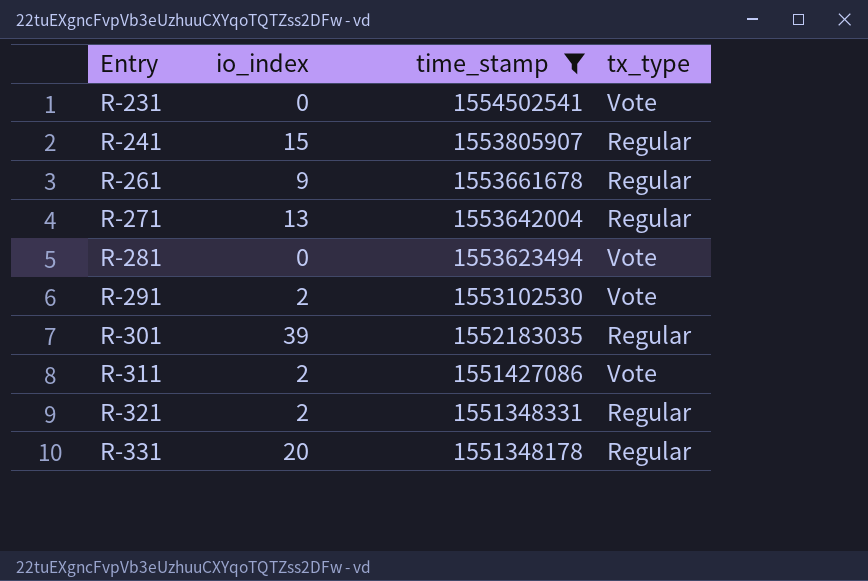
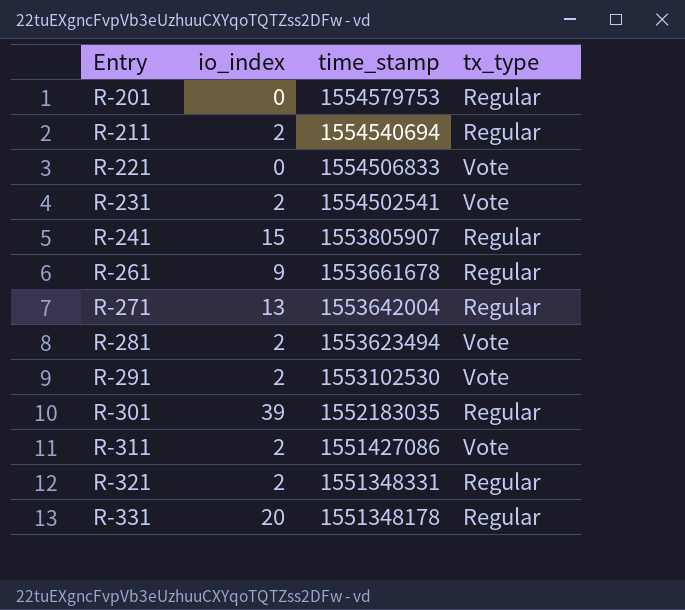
filter: time_stamp <= 1554502541 -> none
R-231 | io_index: 0 -> 2
R-281 | io_index: 0 -> 2

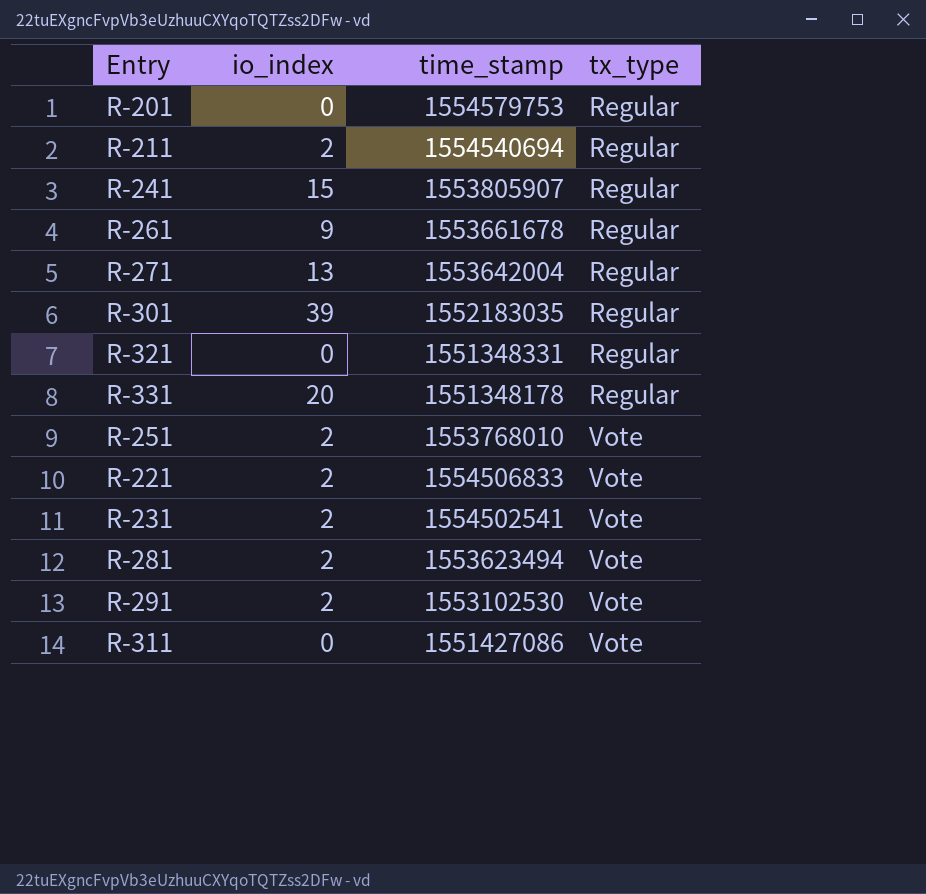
row order: Entry ascending -> tx_type ascending
R-321 | io_index: 2 -> 0
row R-251: none -> 2 | 1553768010 | Vote
R-221 | io_index: 0 -> 2
R-311 | io_index: 2 -> 0

